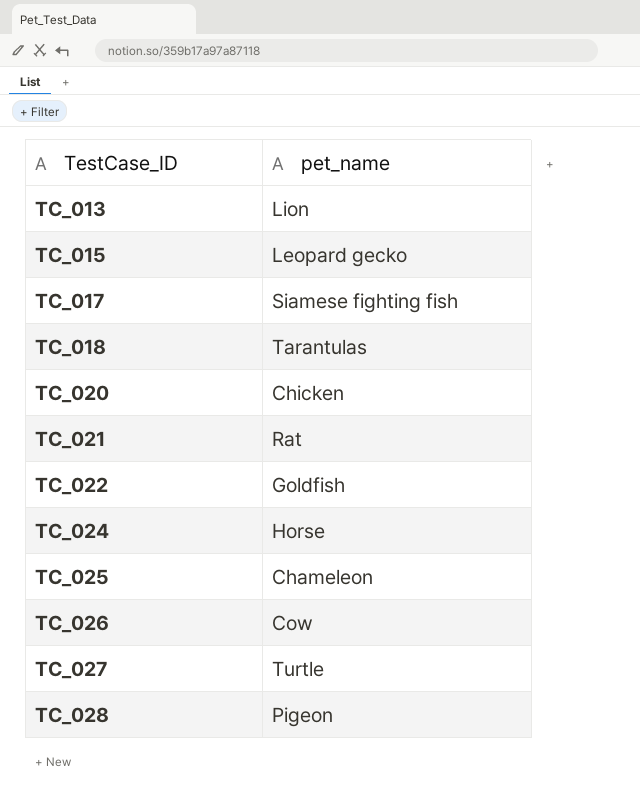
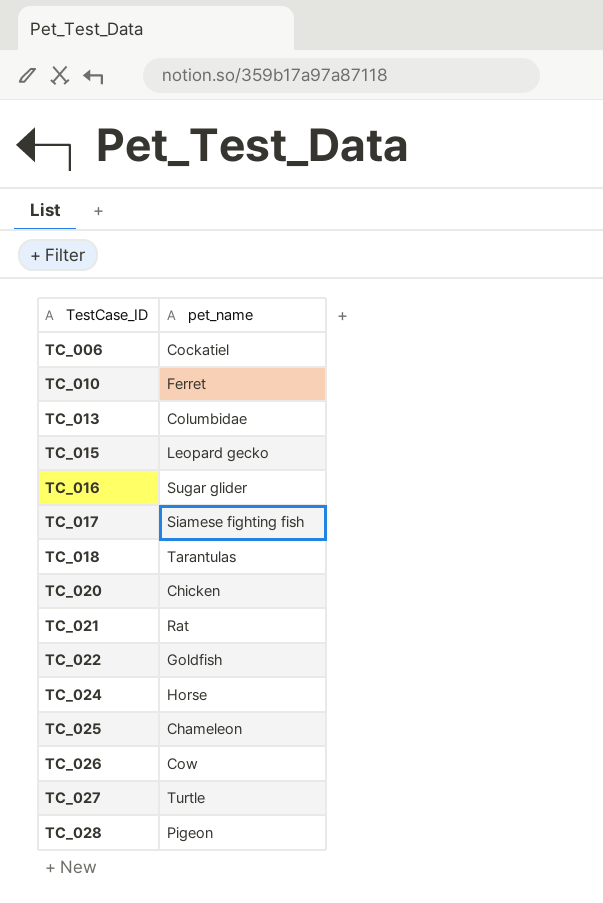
row TC_006: none -> Cockatiel
row TC_010: none -> Ferret
TC_013 | pet_name: Lion -> Columbidae
row TC_016: none -> Sugar glider

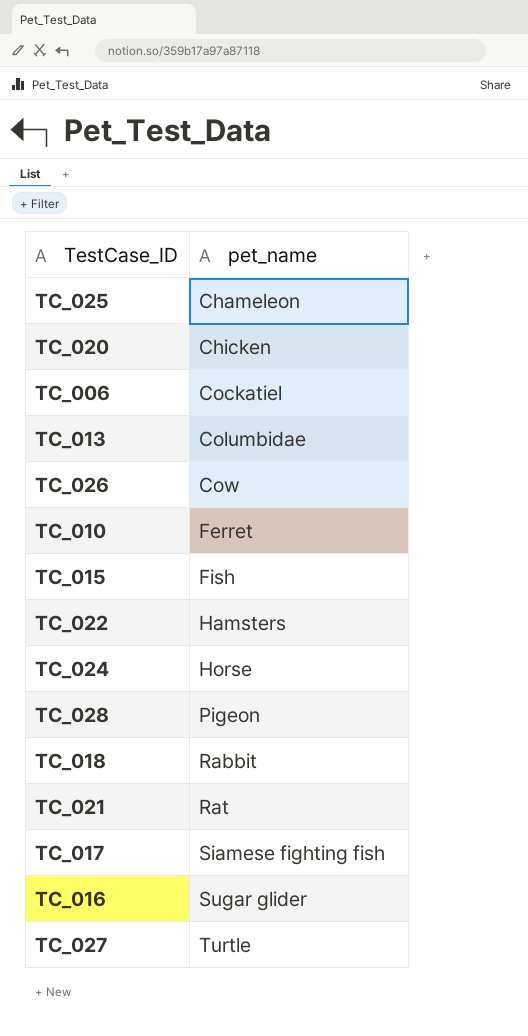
row order: TestCase_ID ascending -> pet_name ascending
TC_015 | pet_name: Leopard gecko -> Fish
TC_022 | pet_name: Goldfish -> Hamsters
TC_018 | pet_name: Tarantulas -> Rabbit

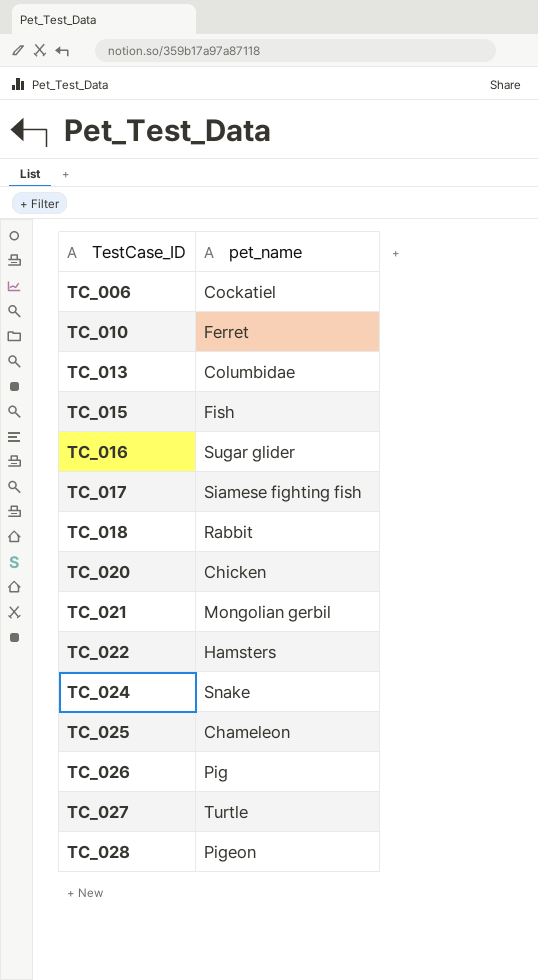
row order: pet_name ascending -> TestCase_ID ascending
TC_021 | pet_name: Rat -> Mongolian gerbil
TC_024 | pet_name: Horse -> Snake
TC_026 | pet_name: Cow -> Pig

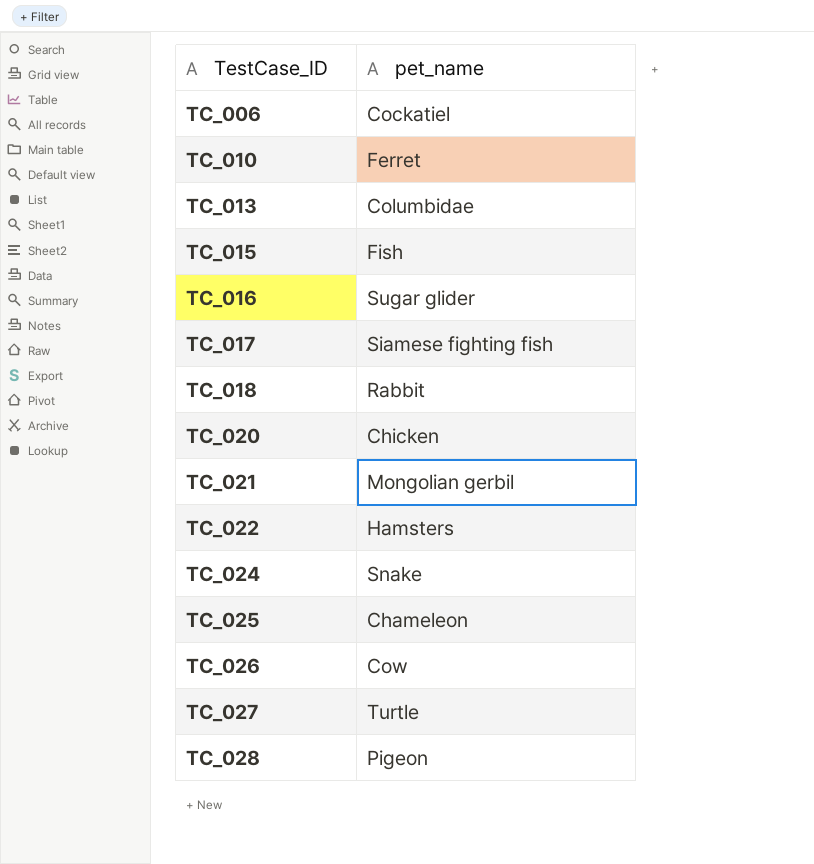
TC_026 | pet_name: Pig -> Cow

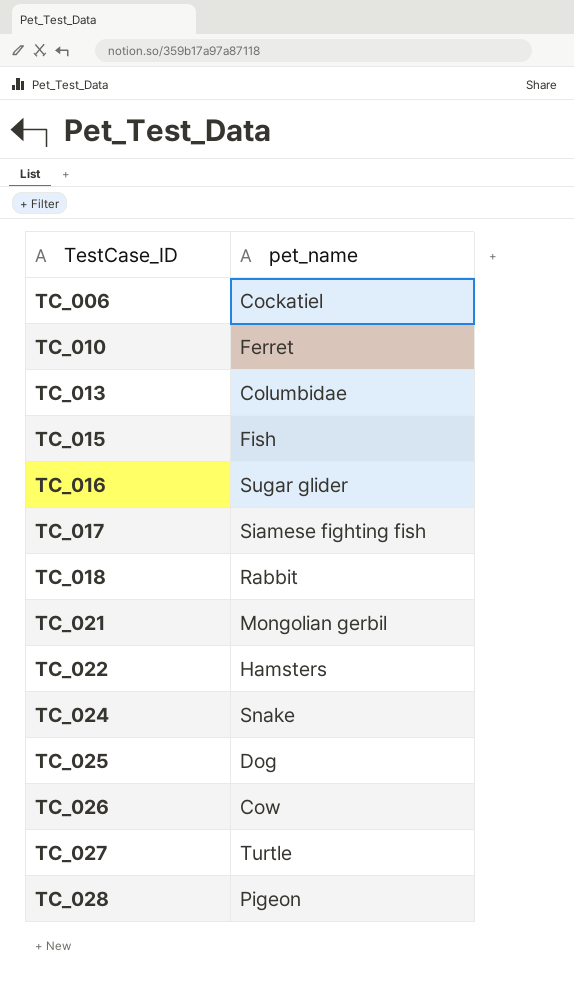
row TC_020: Chicken -> none
TC_025 | pet_name: Chameleon -> Dog

